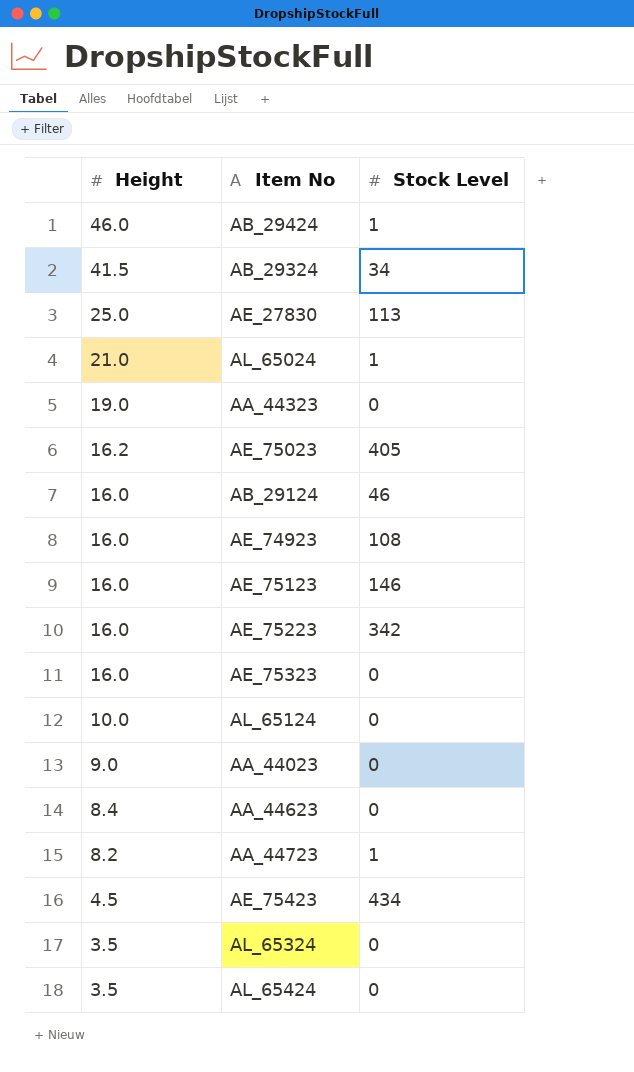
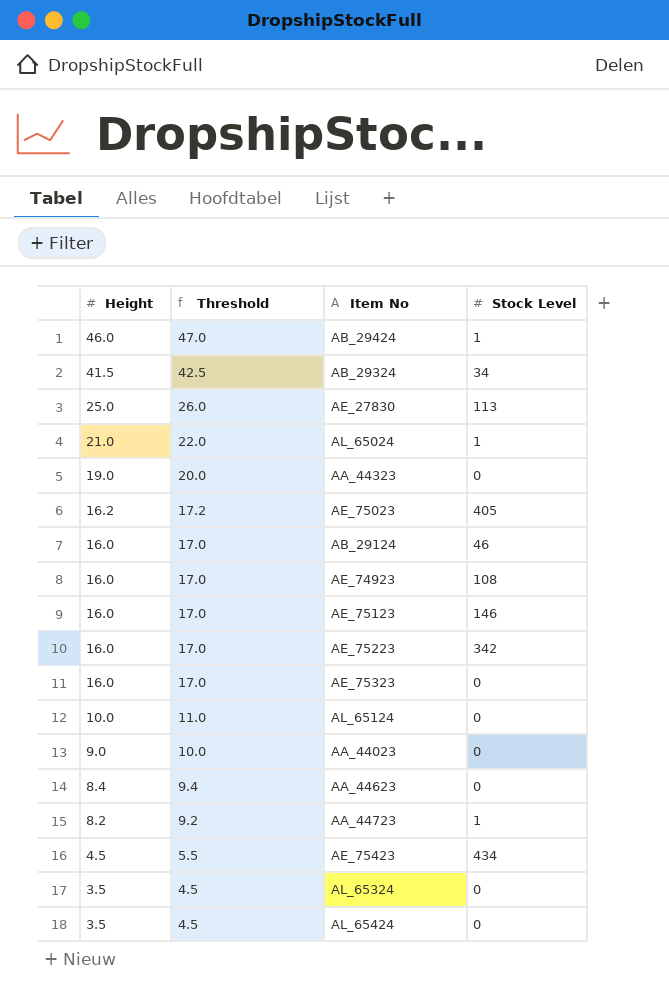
column Threshold | formula: none -> [Height] + 1

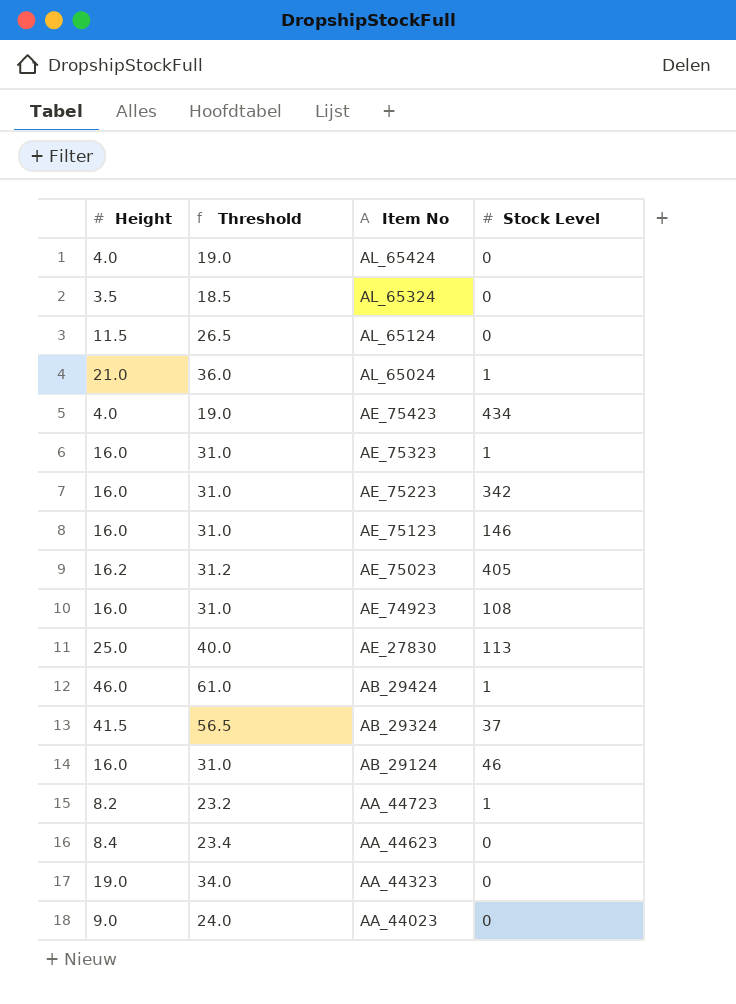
row order: Height descending -> Item No descending
column Threshold | formula: [Height] + 1 -> [Height] + 15
AL_65424 | Height: 3.5 -> 4.0
AL_65124 | Height: 10.0 -> 11.5
AE_75423 | Height: 4.5 -> 4.0
AE_75323 | Stock Level: 0 -> 1
AB_29324 | Stock Level: 34 -> 37

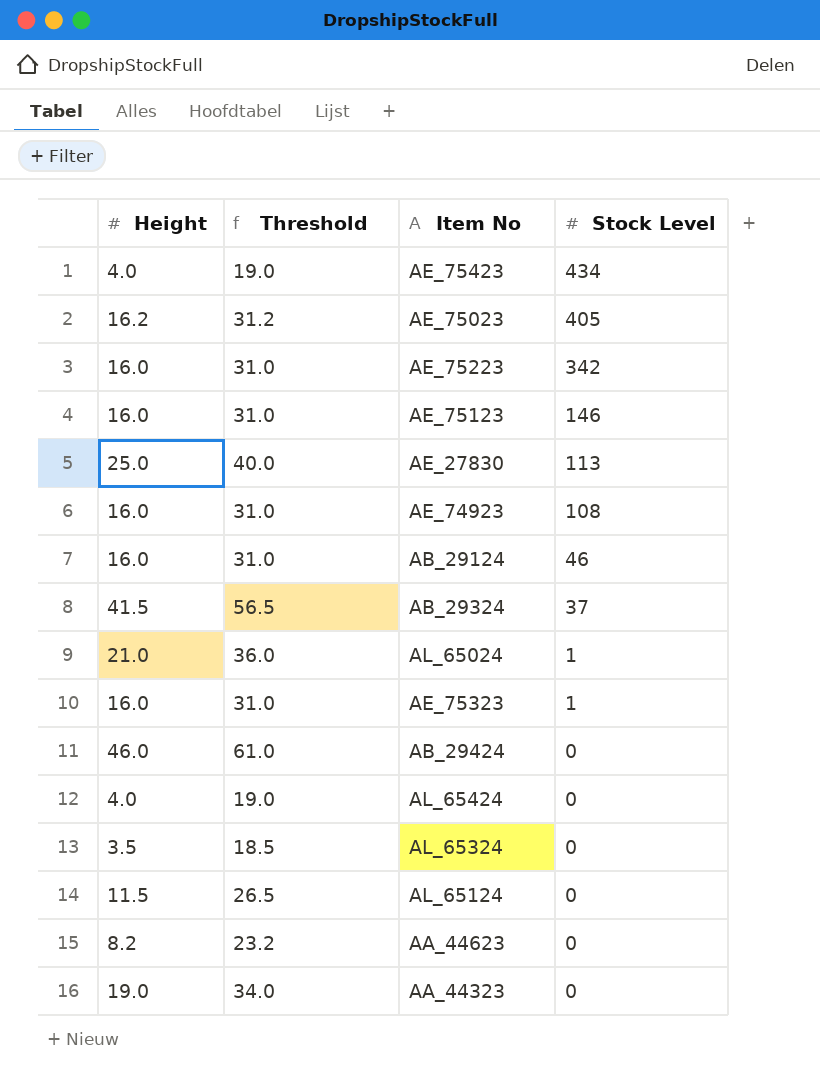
row order: Item No descending -> Stock Level descending
row AA_44723: 8.2 | 23.2 | 1 -> none
row AA_44023: 9.0 | 24.0 | 0 -> none
AB_29424 | Stock Level: 1 -> 0
AA_44623 | Height: 8.4 -> 8.2
AA_44623 | Threshold: 23.4 -> 23.2

